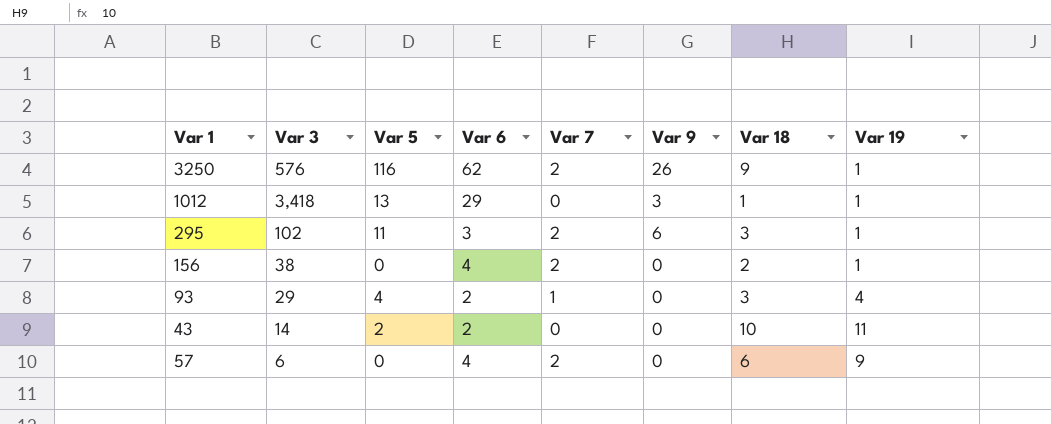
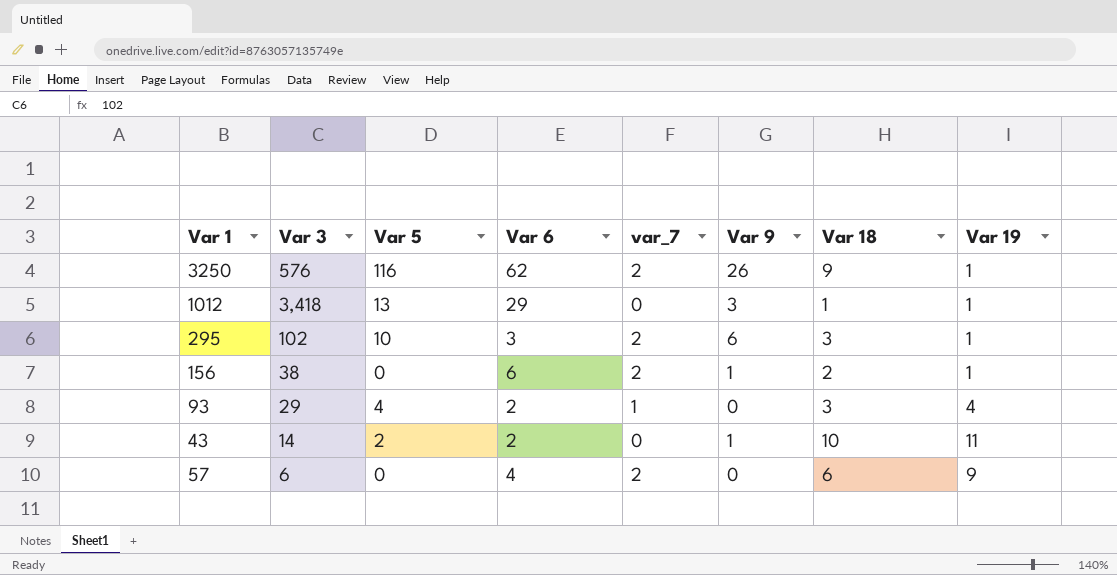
column name: Var 7 -> var_7
295 | Var 5: 11 -> 10
156 | Var 6: 4 -> 6
156 | Var 9: 0 -> 1
43 | Var 9: 0 -> 1

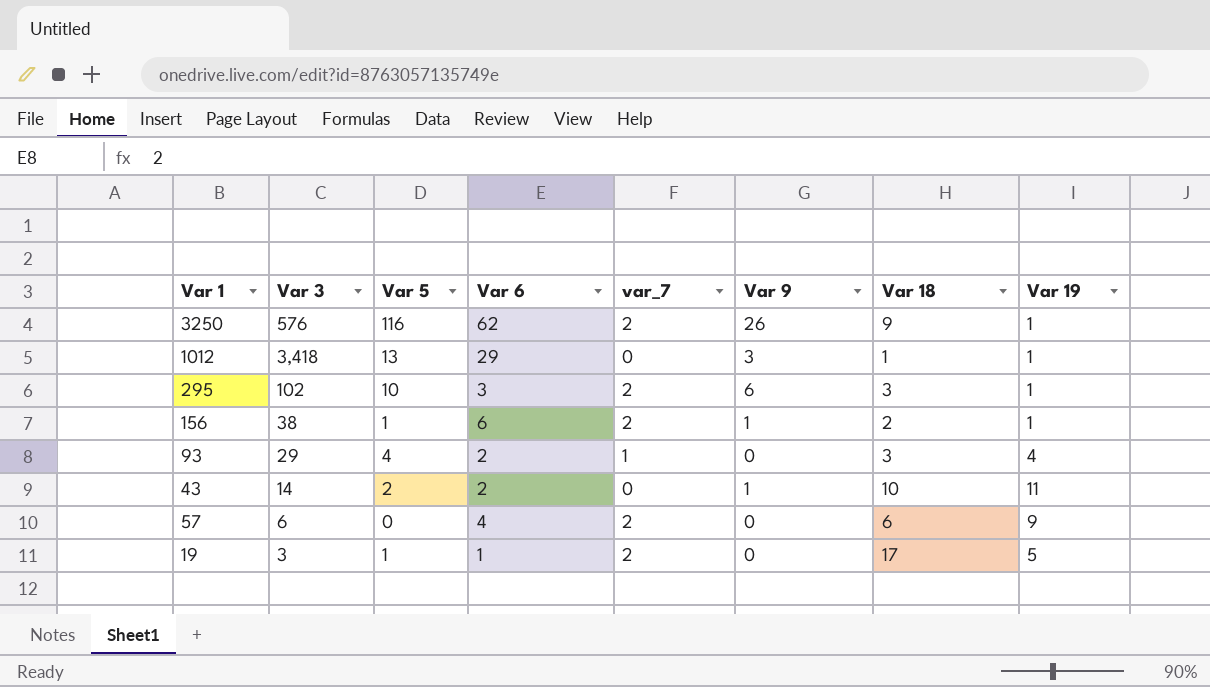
156 | Var 5: 0 -> 1
row 19: none -> 3 | 1 | 1 | 2 | 0 | 17 | 5

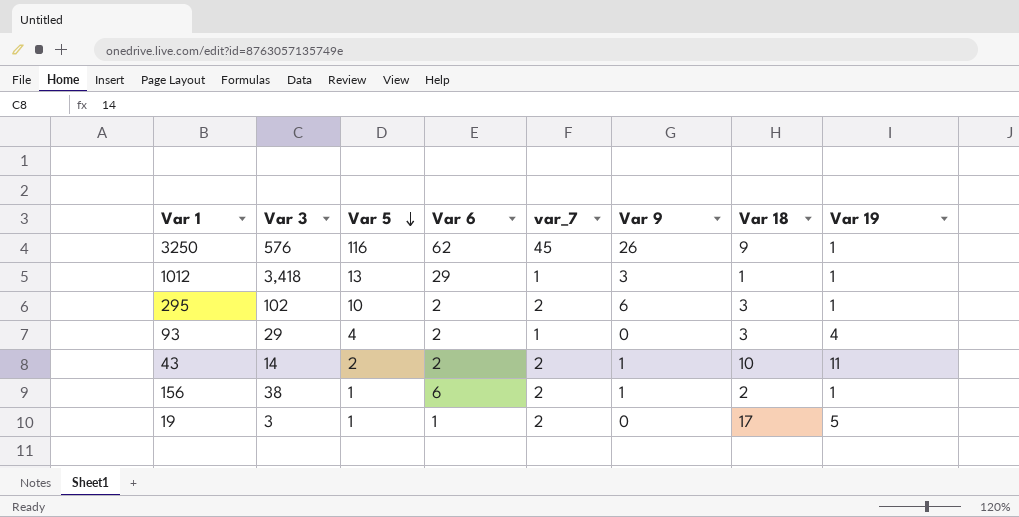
row order: none -> Var 5 descending
row 57: 6 | 0 | 4 | 2 | 0 | 6 | 9 -> none
3250 | var_7: 2 -> 45
1012 | var_7: 0 -> 1
295 | Var 6: 3 -> 2
43 | var_7: 0 -> 2

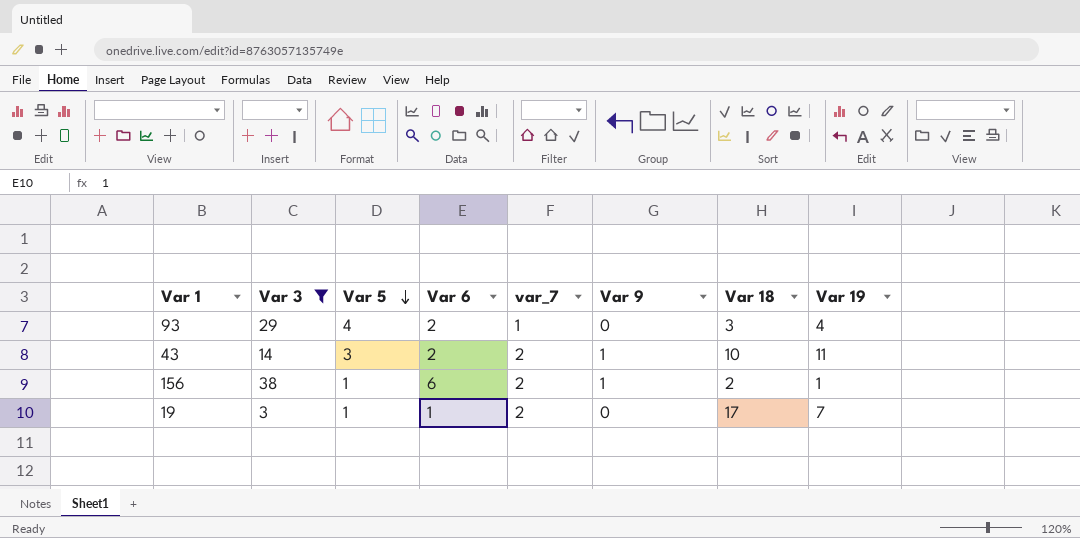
filter: none -> Var 3 <= 38
43 | Var 5: 2 -> 3
19 | Var 19: 5 -> 7

